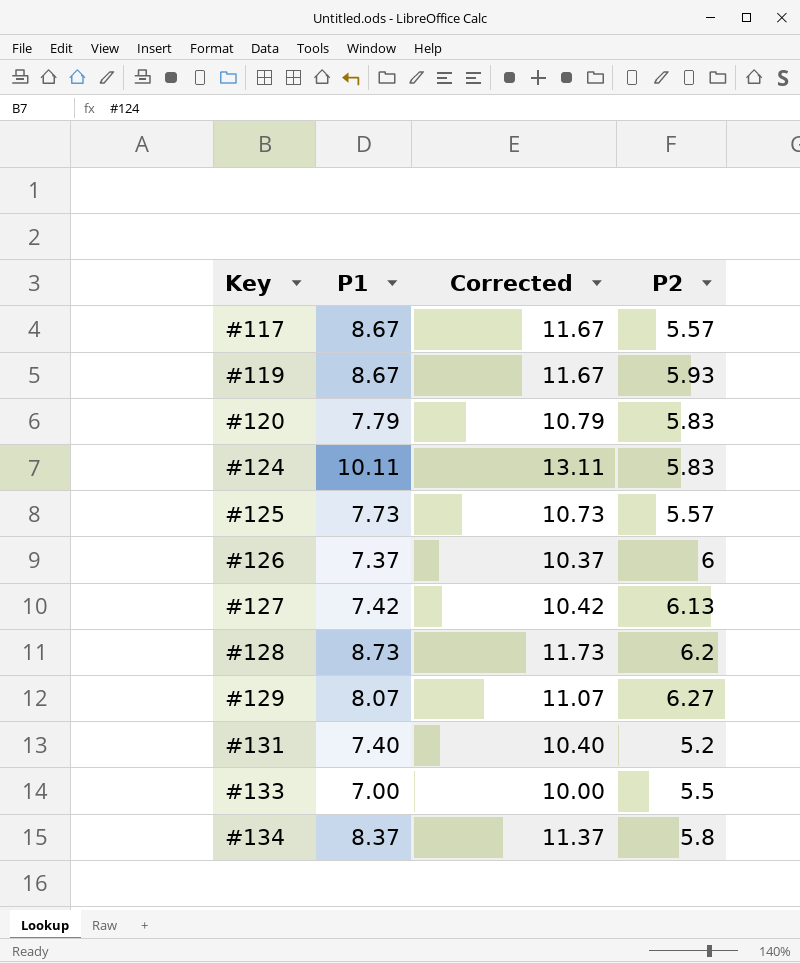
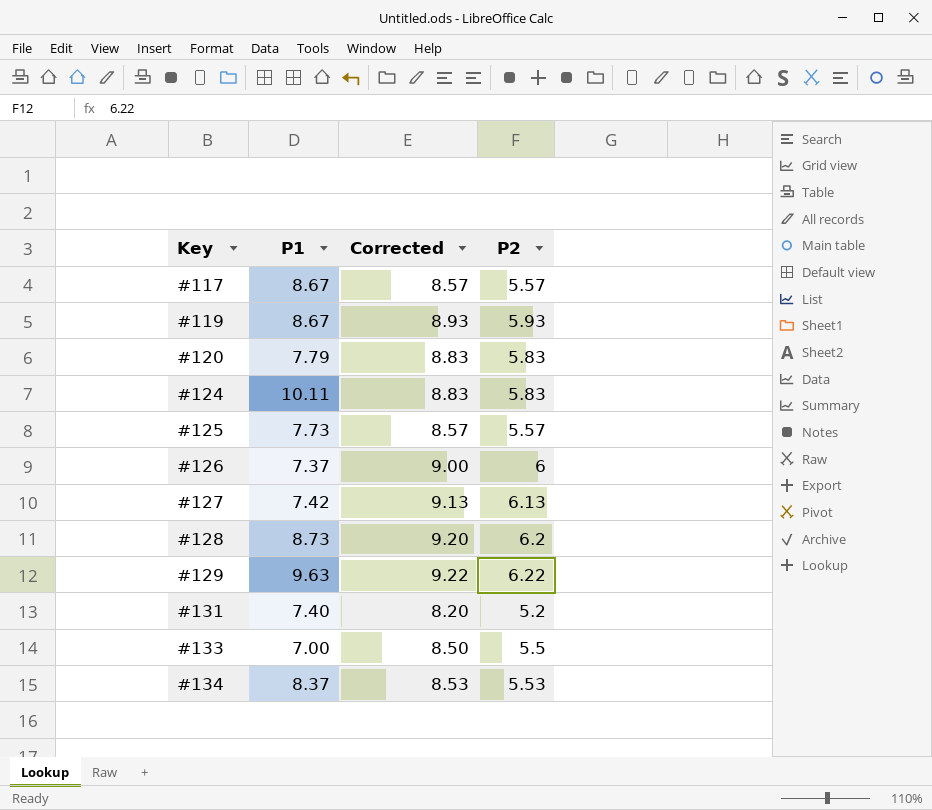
column Corrected | formula: [P1] + 3 -> [P2] + 3
#129 | P1: 8.07 -> 9.63
#129 | P2: 6.27 -> 6.22
#134 | P2: 5.8 -> 5.53

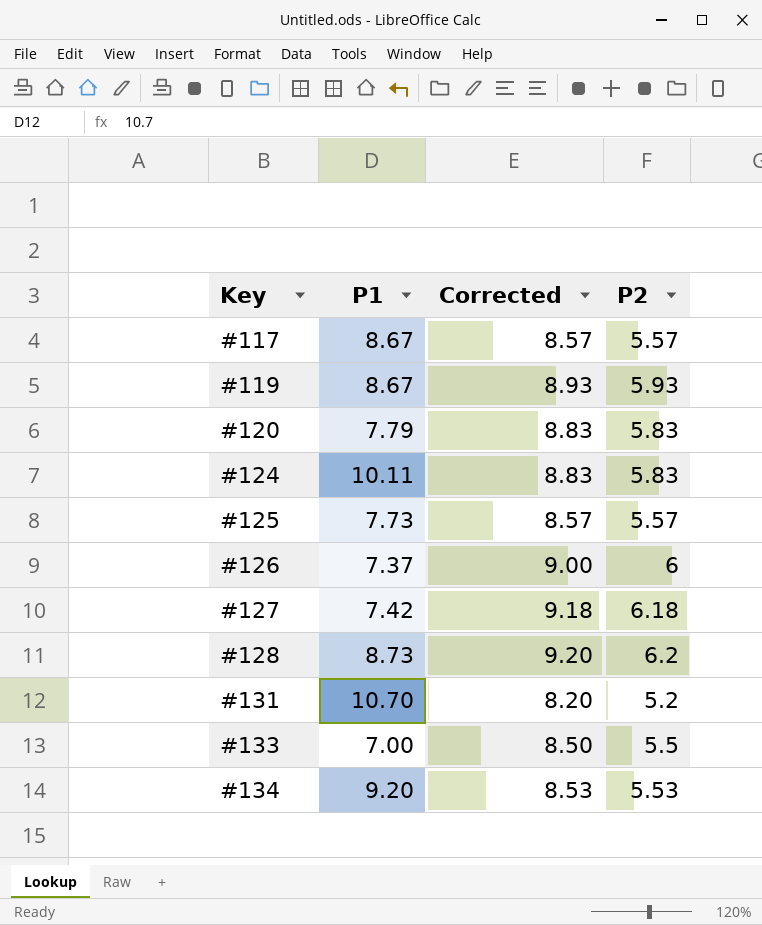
row #129: 9.63 | 9.22 | 6.22 -> none
#127 | Corrected: 9.13 -> 9.18
#127 | P2: 6.13 -> 6.18
#131 | P1: 7.40 -> 10.70
#134 | P1: 8.37 -> 9.20

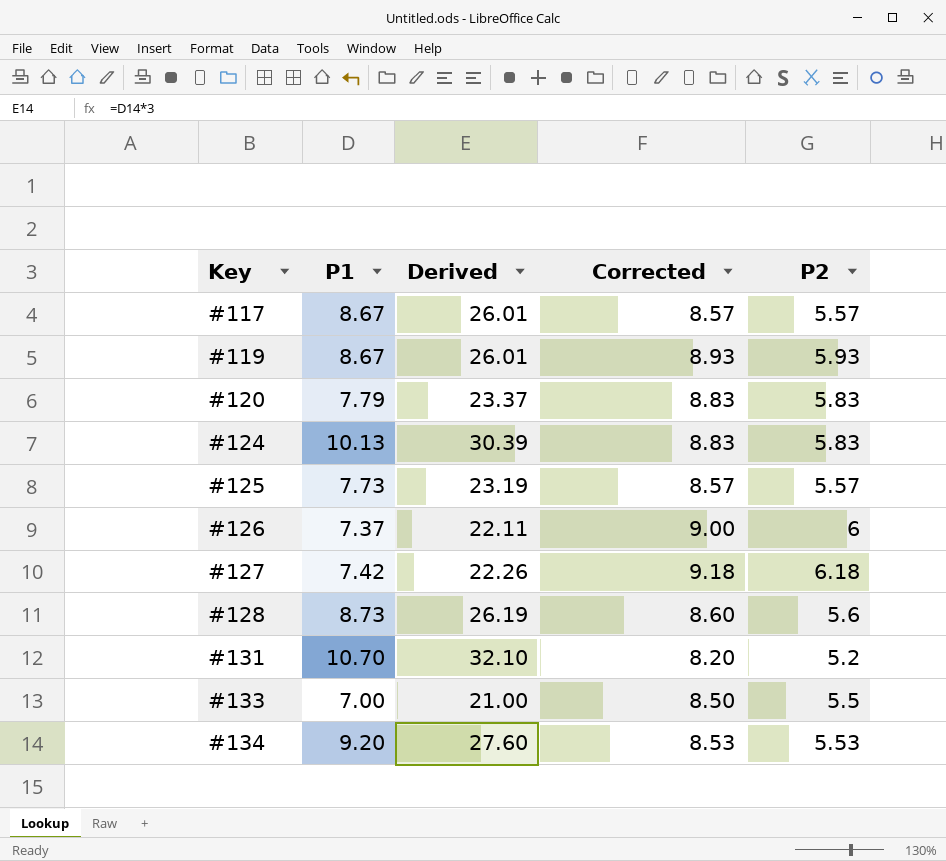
column Derived | formula: none -> [P1] * 3
#124 | P1: 10.11 -> 10.13
#128 | Corrected: 9.20 -> 8.60
#128 | P2: 6.2 -> 5.6

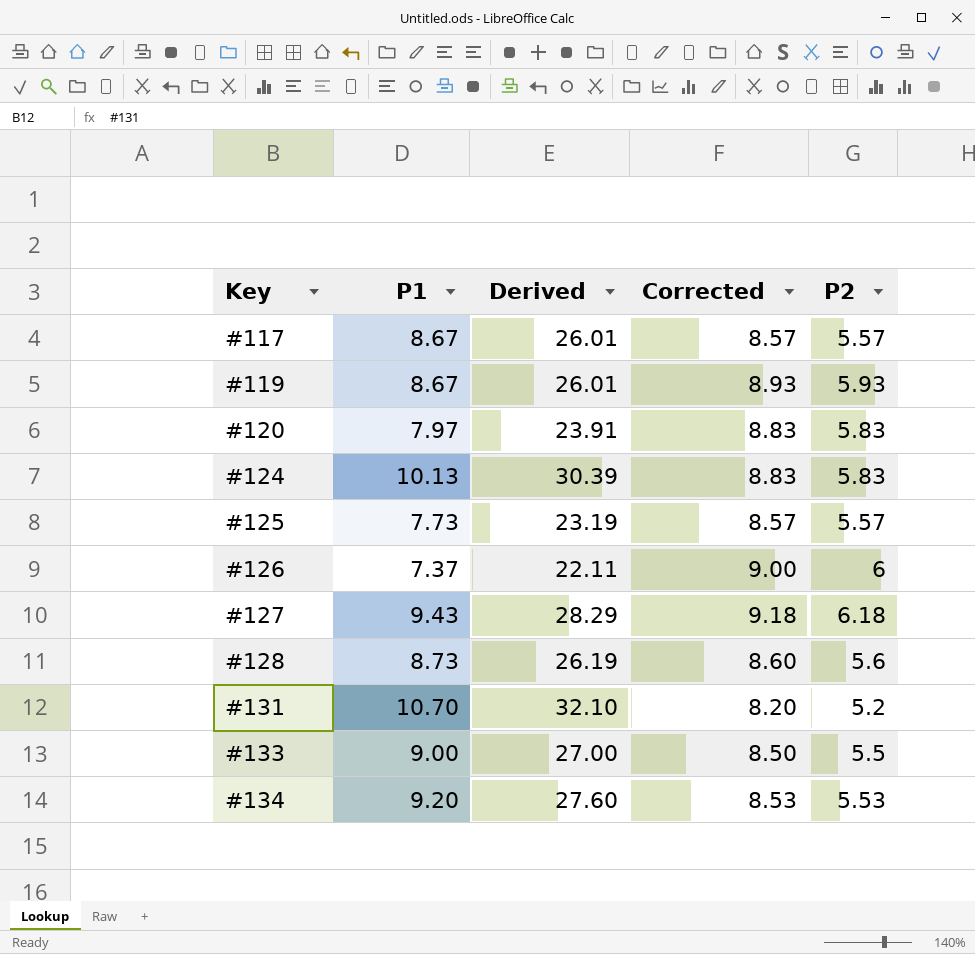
#120 | P1: 7.79 -> 7.97
#120 | Derived: 23.37 -> 23.91
#127 | P1: 7.42 -> 9.43
#127 | Derived: 22.26 -> 28.29
#133 | P1: 7.00 -> 9.00
#133 | Derived: 21.00 -> 27.00

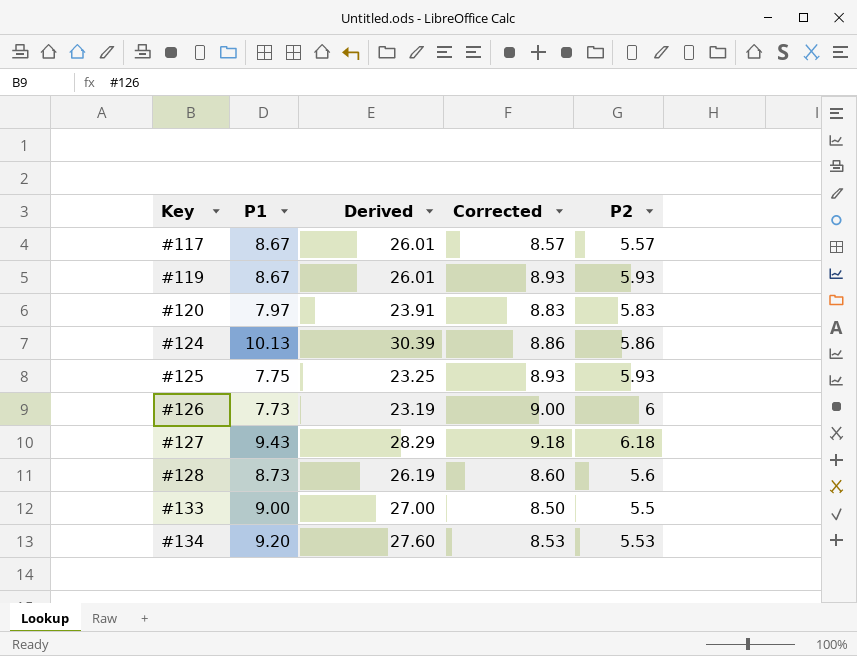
row #131: 10.70 | 32.10 | 8.20 | 5.2 -> none
#124 | Corrected: 8.83 -> 8.86
#124 | P2: 5.83 -> 5.86
#125 | P1: 7.73 -> 7.75
#125 | Derived: 23.19 -> 23.25
#125 | Corrected: 8.57 -> 8.93
#125 | P2: 5.57 -> 5.93
#126 | P1: 7.37 -> 7.73
#126 | Derived: 22.11 -> 23.19

